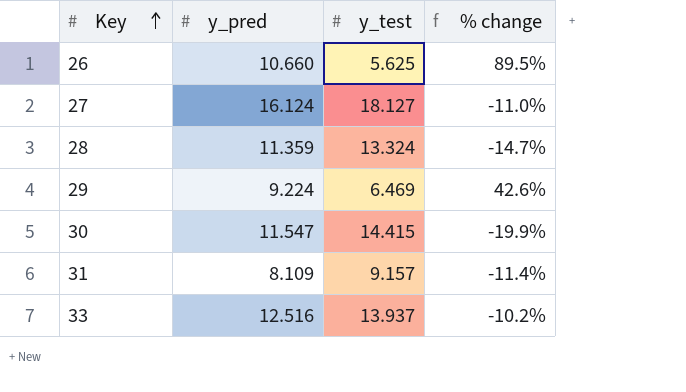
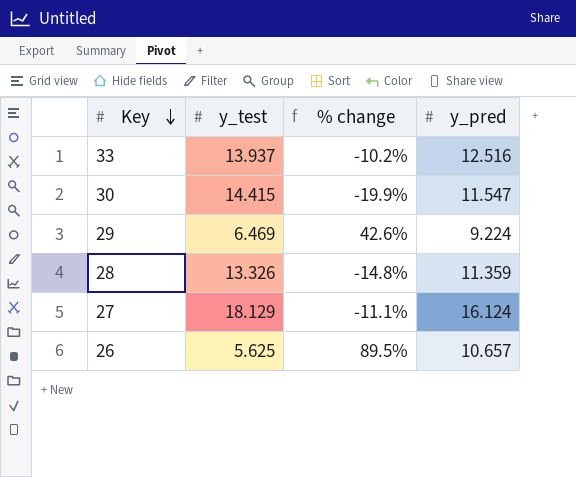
row order: Key ascending -> Key descending
column y_pred | position: 2 -> 4
row 31: 8.109 | 9.157 | -11.4% -> none
28 | y_test: 13.324 -> 13.326
28 | % change: -14.7% -> -14.8%
27 | y_test: 18.127 -> 18.129
27 | % change: -11.0% -> -11.1%
26 | y_pred: 10.660 -> 10.657

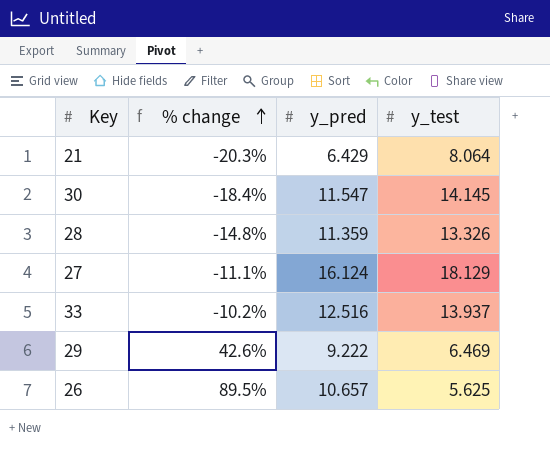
row order: Key descending -> % change ascending
column y_test | position: 2 -> 4
row 21: none -> -20.3% | 6.429 | 8.064
30 | % change: -19.9% -> -18.4%
30 | y_test: 14.415 -> 14.145
29 | y_pred: 9.224 -> 9.222

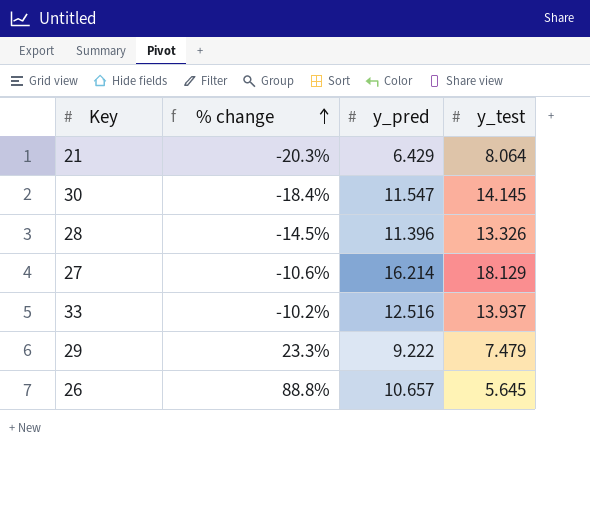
28 | % change: -14.8% -> -14.5%
28 | y_pred: 11.359 -> 11.396
27 | % change: -11.1% -> -10.6%
27 | y_pred: 16.124 -> 16.214
29 | % change: 42.6% -> 23.3%
29 | y_test: 6.469 -> 7.479
26 | % change: 89.5% -> 88.8%
26 | y_test: 5.625 -> 5.645

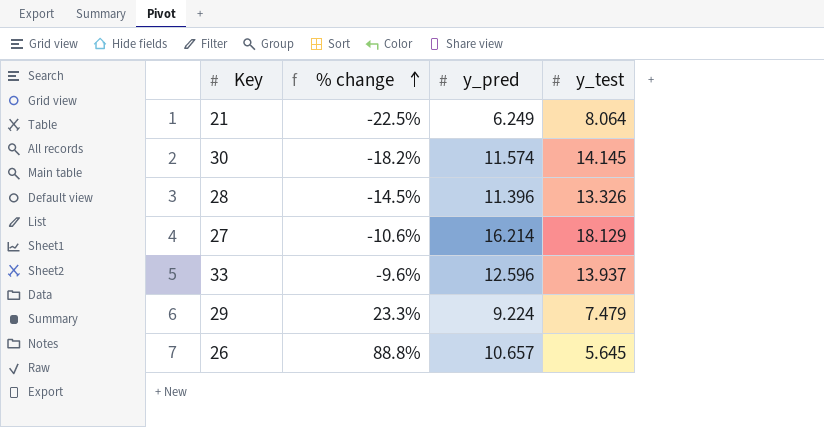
21 | % change: -20.3% -> -22.5%
21 | y_pred: 6.429 -> 6.249
30 | % change: -18.4% -> -18.2%
30 | y_pred: 11.547 -> 11.574
33 | % change: -10.2% -> -9.6%
33 | y_pred: 12.516 -> 12.596
29 | y_pred: 9.222 -> 9.224

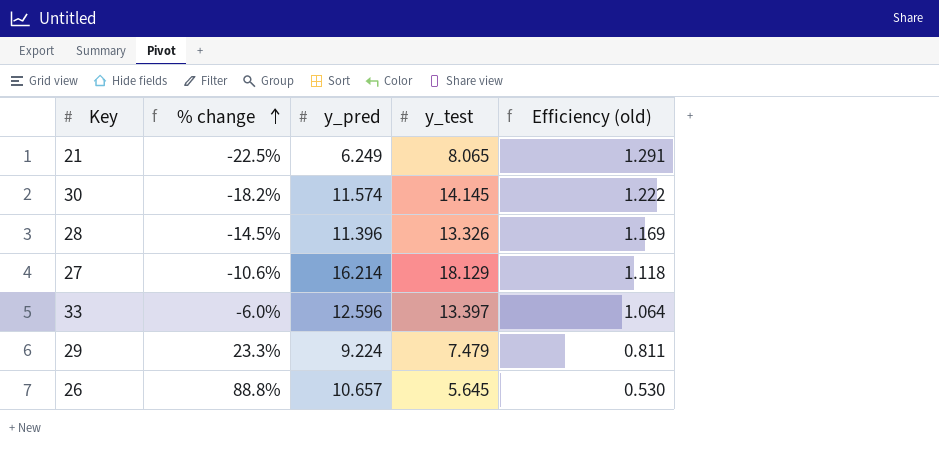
column Efficiency (old) | formula: none -> [y_test] / [y_pred]
21 | y_test: 8.064 -> 8.065
33 | % change: -9.6% -> -6.0%
33 | y_test: 13.937 -> 13.397

